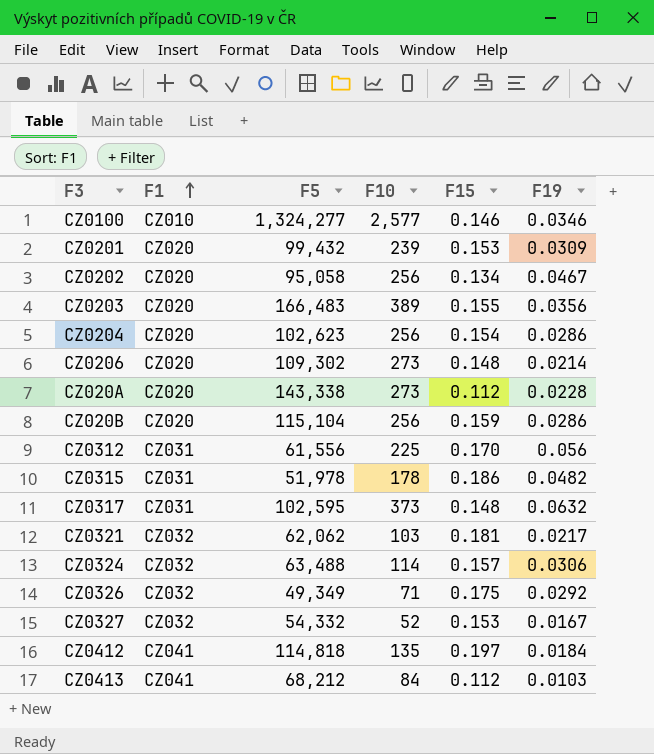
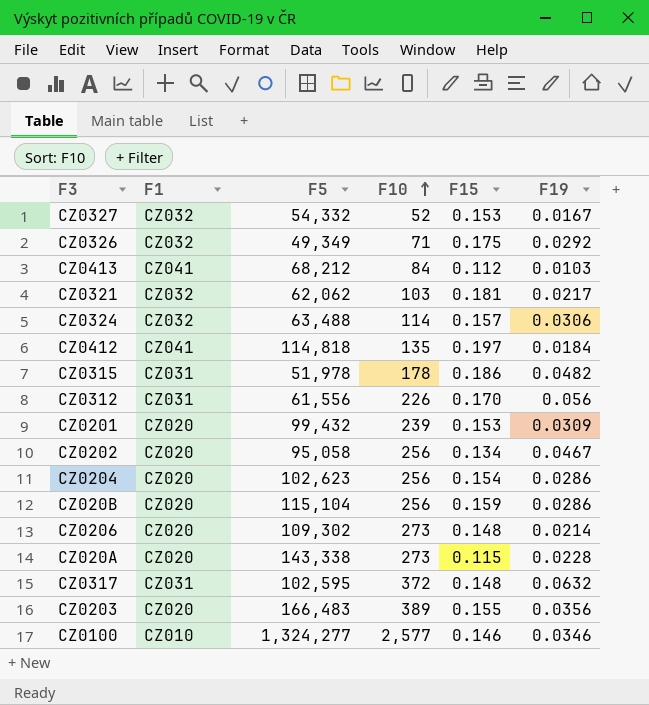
row order: F1 ascending -> F10 ascending
CZ0312 | F10: 225 -> 226
CZ020A | F15: 0.112 -> 0.115
CZ0317 | F10: 373 -> 372

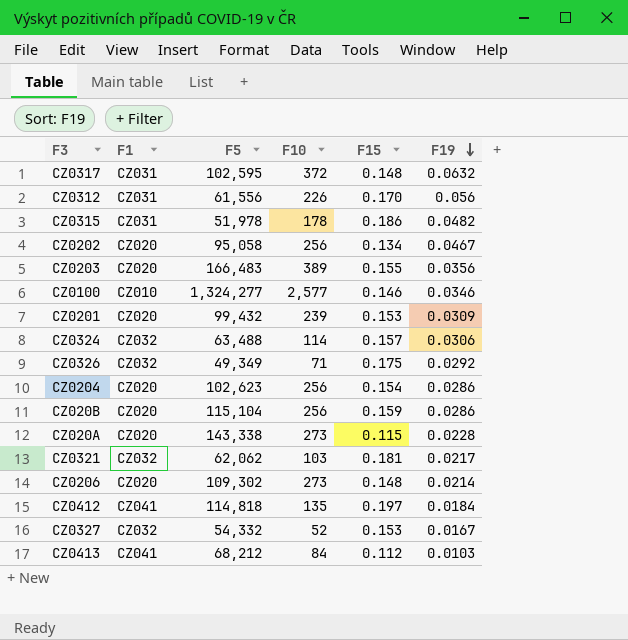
row order: F10 ascending -> F19 descending

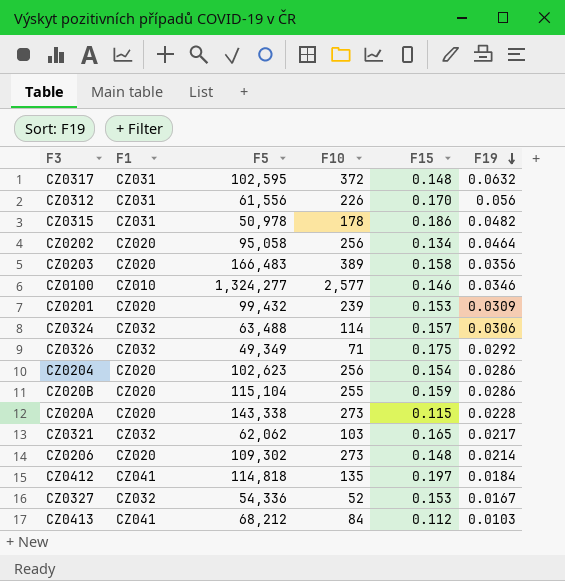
CZ0315 | F5: 51,978 -> 50,978
CZ0202 | F19: 0.0467 -> 0.0464
CZ0203 | F15: 0.155 -> 0.158
CZ020B | F10: 256 -> 255
CZ0321 | F15: 0.181 -> 0.165
CZ0327 | F5: 54,332 -> 54,336

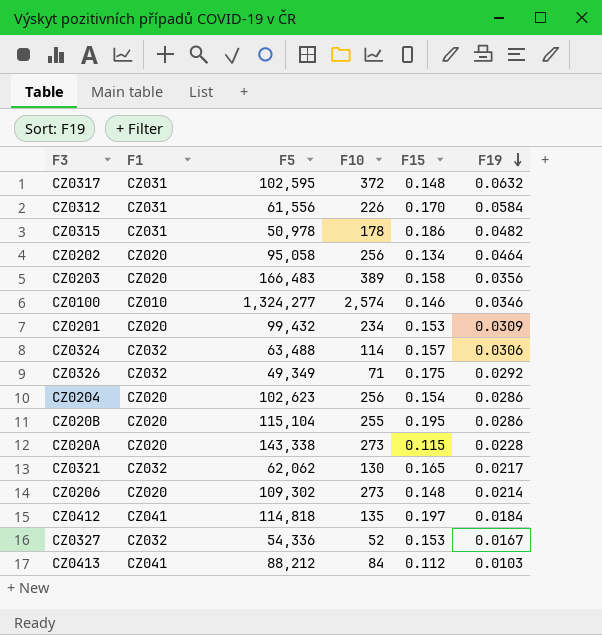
CZ0312 | F19: 0.056 -> 0.0584
CZ0100 | F10: 2,577 -> 2,574
CZ0201 | F10: 239 -> 234
CZ020B | F15: 0.159 -> 0.195
CZ0321 | F10: 103 -> 130
CZ0413 | F5: 68,212 -> 88,212

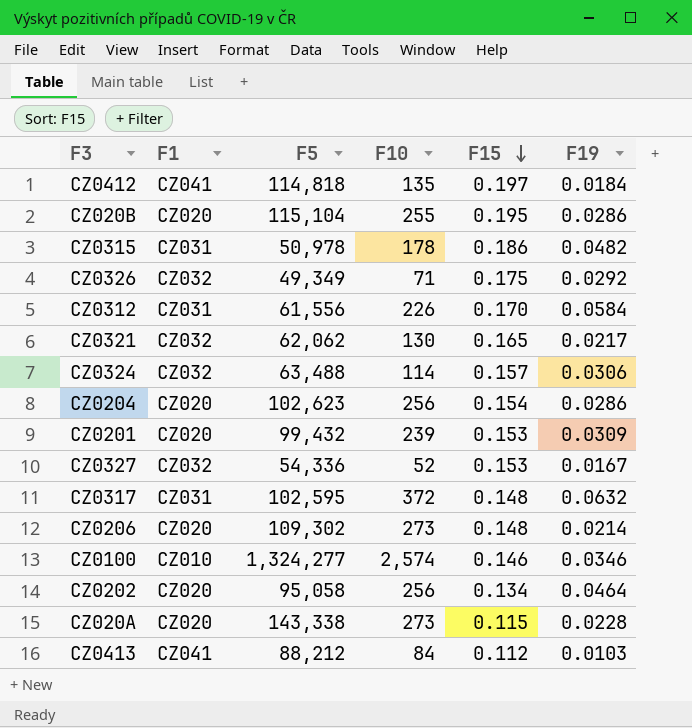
row order: F19 descending -> F15 descending
row CZ0203: CZ020 | 166,483 | 389 | 0.158 | 0.0356 -> none
CZ0201 | F10: 234 -> 239

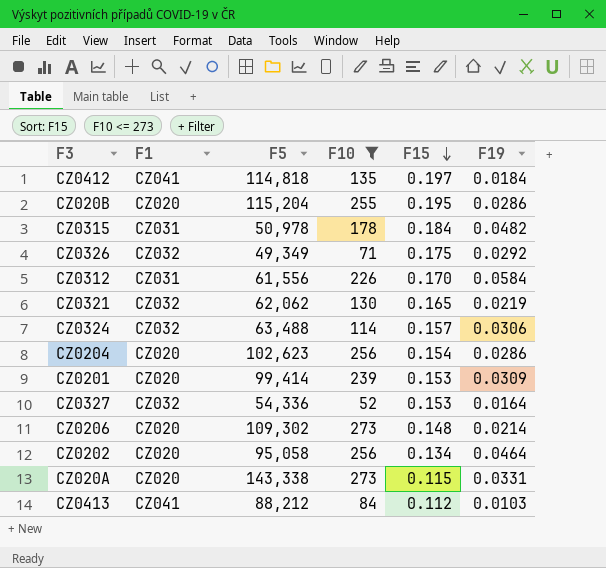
filter: none -> F10 <= 273
CZ020B | F5: 115,104 -> 115,204
CZ0315 | F15: 0.186 -> 0.184
CZ0321 | F19: 0.0217 -> 0.0219
CZ0201 | F5: 99,432 -> 99,414
CZ0327 | F19: 0.0167 -> 0.0164
CZ020A | F19: 0.0228 -> 0.0331

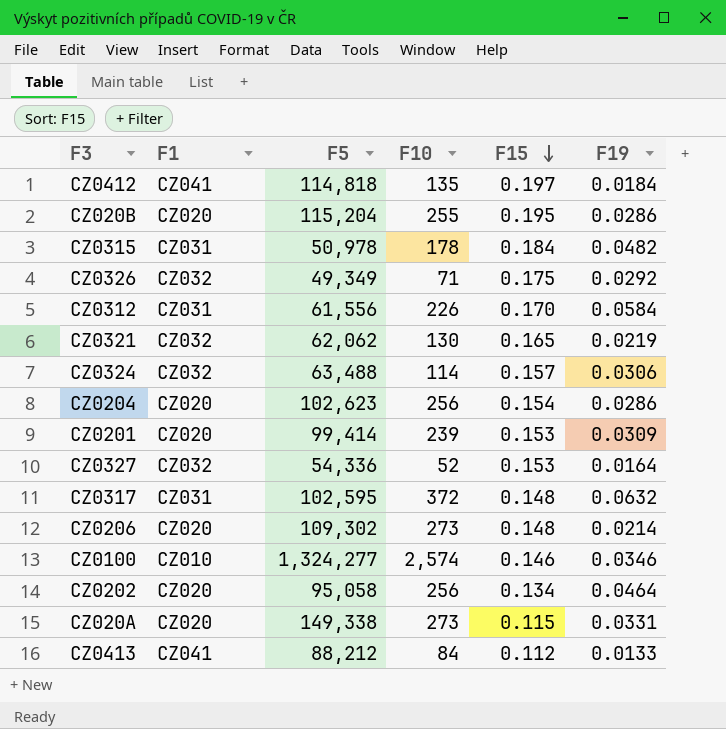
filter: F10 <= 273 -> none
CZ020A | F5: 143,338 -> 149,338
CZ0413 | F19: 0.0103 -> 0.0133

